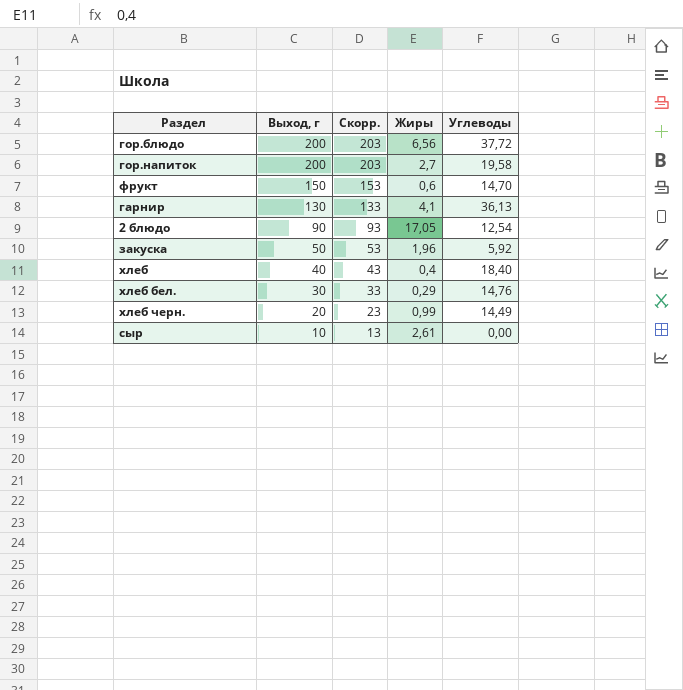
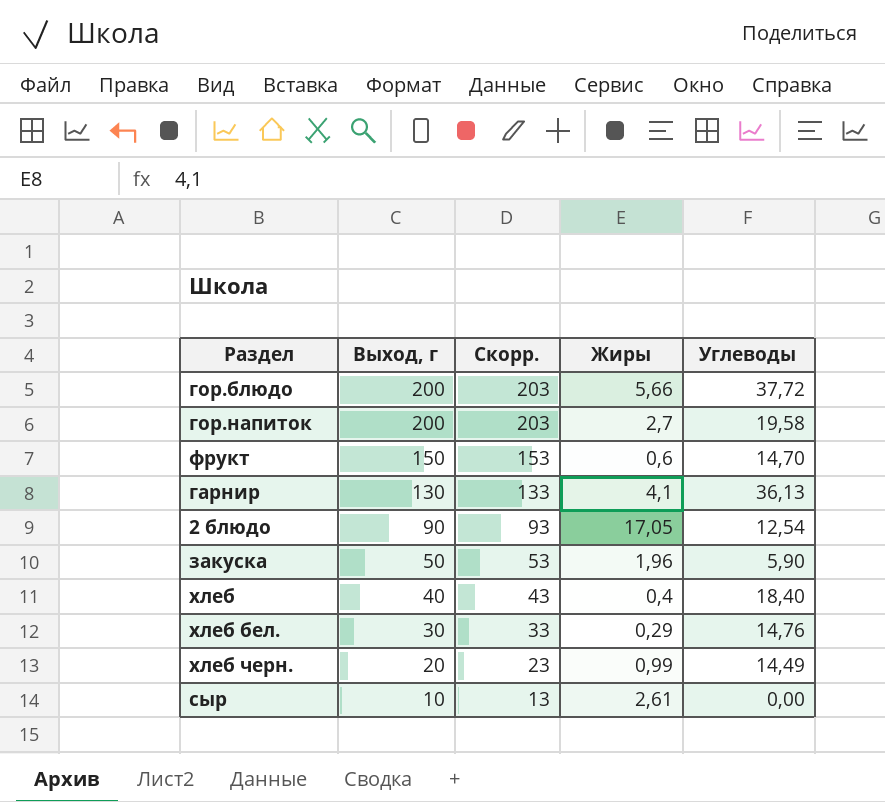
гор.блюдо | Жиры: 6,56 -> 5,66
закуска | Углеводы: 5,92 -> 5,90

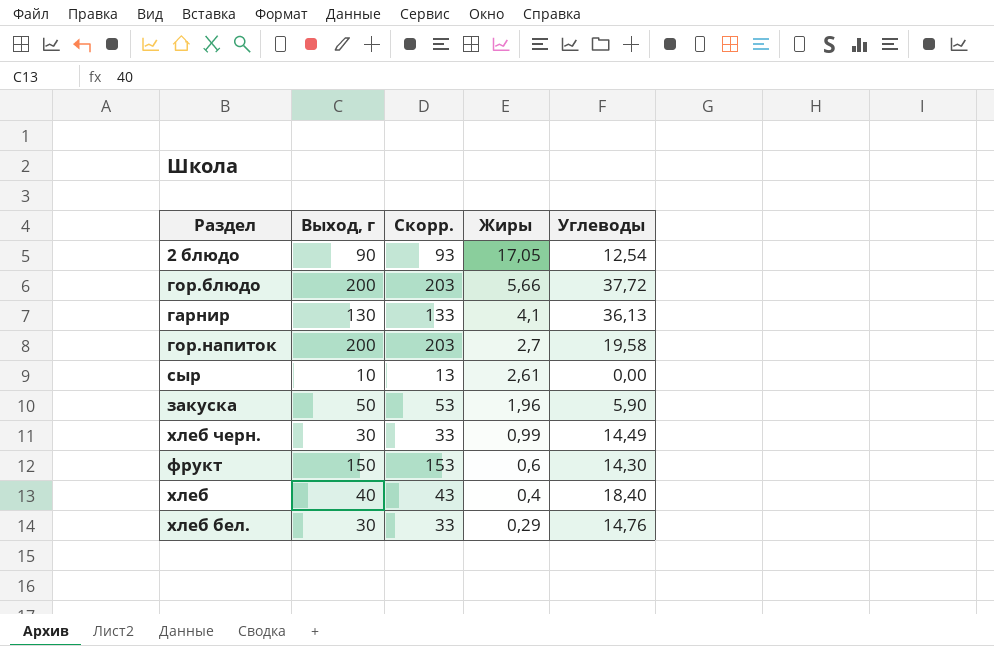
row order: Выход, г descending -> Жиры descending
хлеб черн. | Выход, г: 20 -> 30
хлеб черн. | Скорр.: 23 -> 33
фрукт | Углеводы: 14,70 -> 14,30

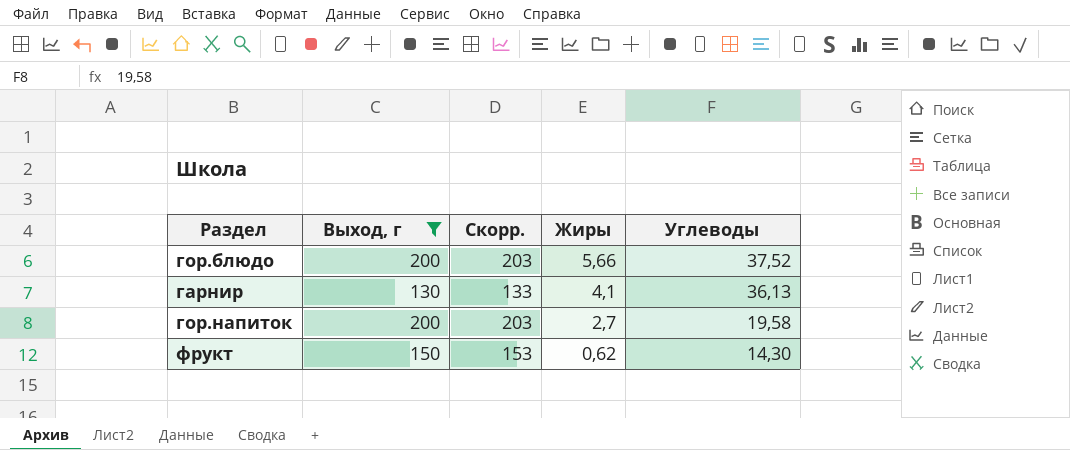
filter: none -> Выход, г >= 130
гор.блюдо | Углеводы: 37,72 -> 37,52
фрукт | Жиры: 0,6 -> 0,62

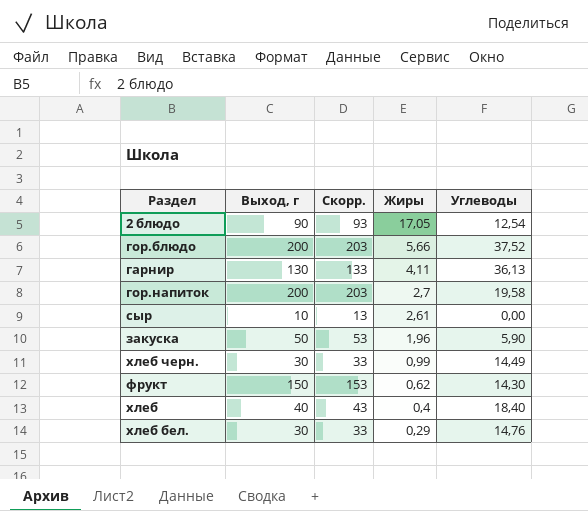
filter: Выход, г >= 130 -> none
гарнир | Жиры: 4,1 -> 4,11

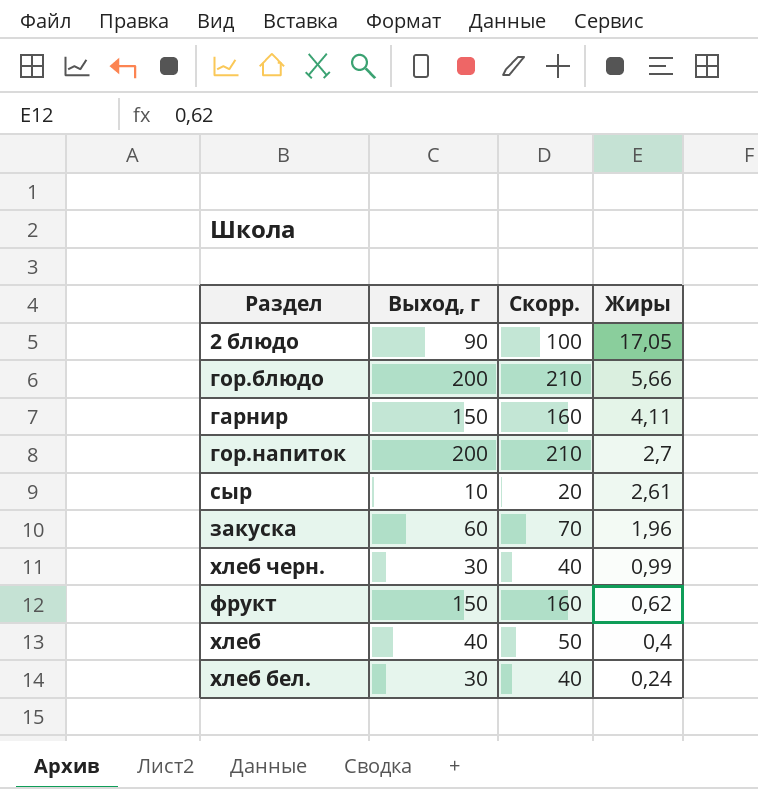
column Углеводы | position: 5 -> none
column Скорр. | formula: [Выход, г] + 3 -> [Выход, г] + 10
гарнир | Выход, г: 130 -> 150
закуска | Выход, г: 50 -> 60
хлеб бел. | Жиры: 0,29 -> 0,24

